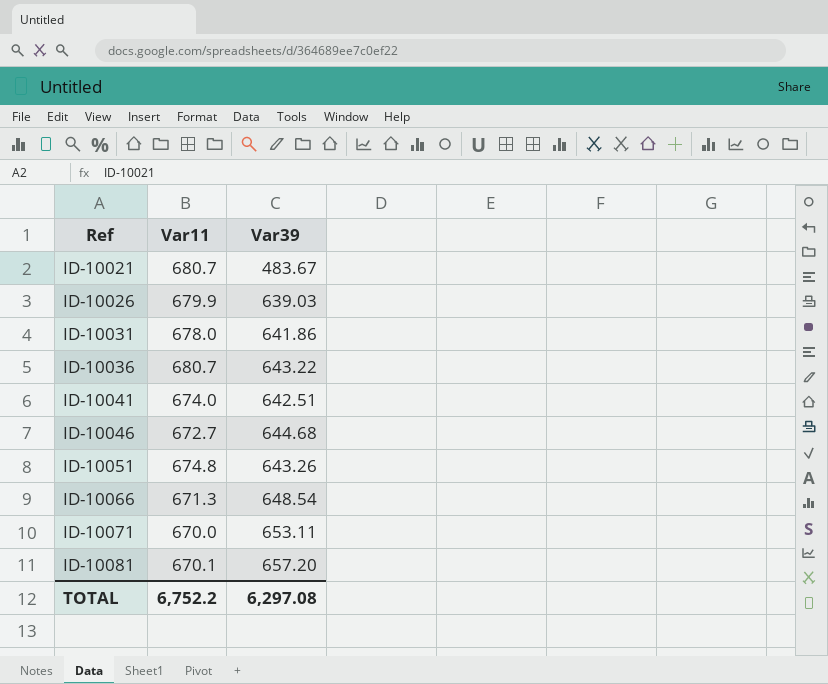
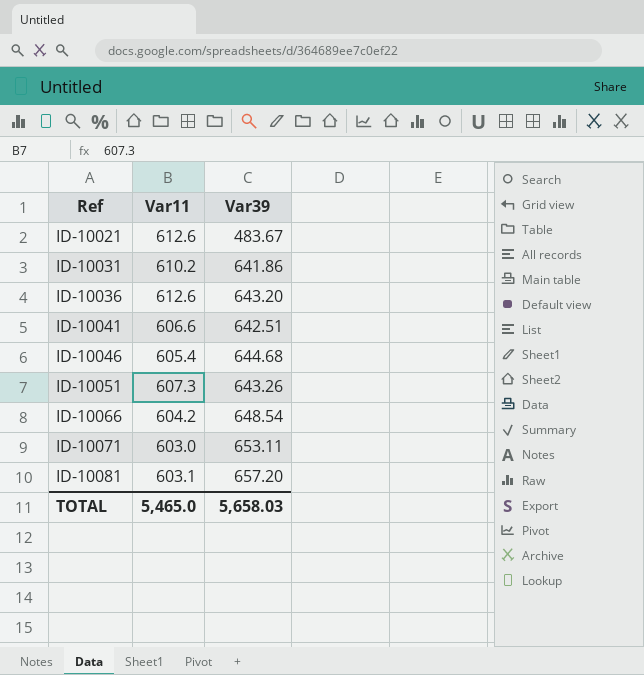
row ID-10026: 679.9 | 639.03 -> none
ID-10021 | Var11: 680.7 -> 612.6
ID-10031 | Var11: 678.0 -> 610.2
ID-10036 | Var11: 680.7 -> 612.6
ID-10036 | Var39: 643.22 -> 643.20
ID-10041 | Var11: 674.0 -> 606.6
ID-10046 | Var11: 672.7 -> 605.4
ID-10051 | Var11: 674.8 -> 607.3
ID-10066 | Var11: 671.3 -> 604.2
ID-10071 | Var11: 670.0 -> 603.0
ID-10081 | Var11: 670.1 -> 603.1
TOTAL | Var11: 6,752.2 -> 5,465.0
TOTAL | Var39: 6,297.08 -> 5,658.03

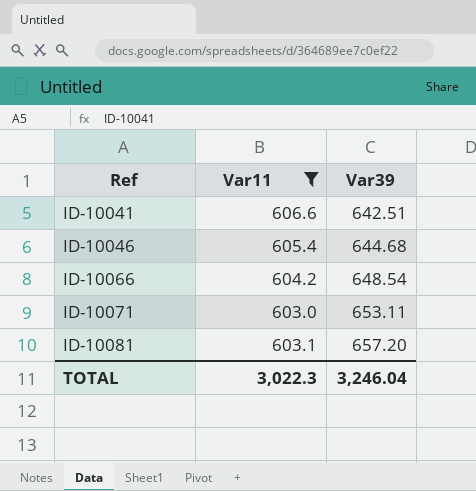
filter: none -> Var11 <= 606.6
TOTAL | Var11: 5,465.0 -> 3,022.3
TOTAL | Var39: 5,658.03 -> 3,246.04

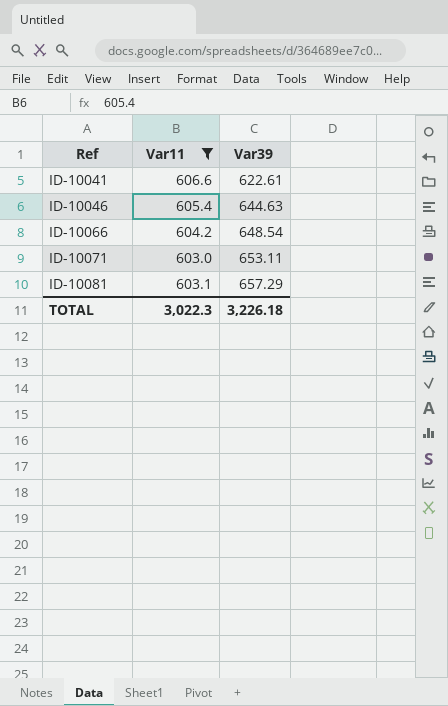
ID-10041 | Var39: 642.51 -> 622.61
ID-10046 | Var39: 644.68 -> 644.63
ID-10081 | Var39: 657.20 -> 657.29
TOTAL | Var39: 3,246.04 -> 3,226.18

